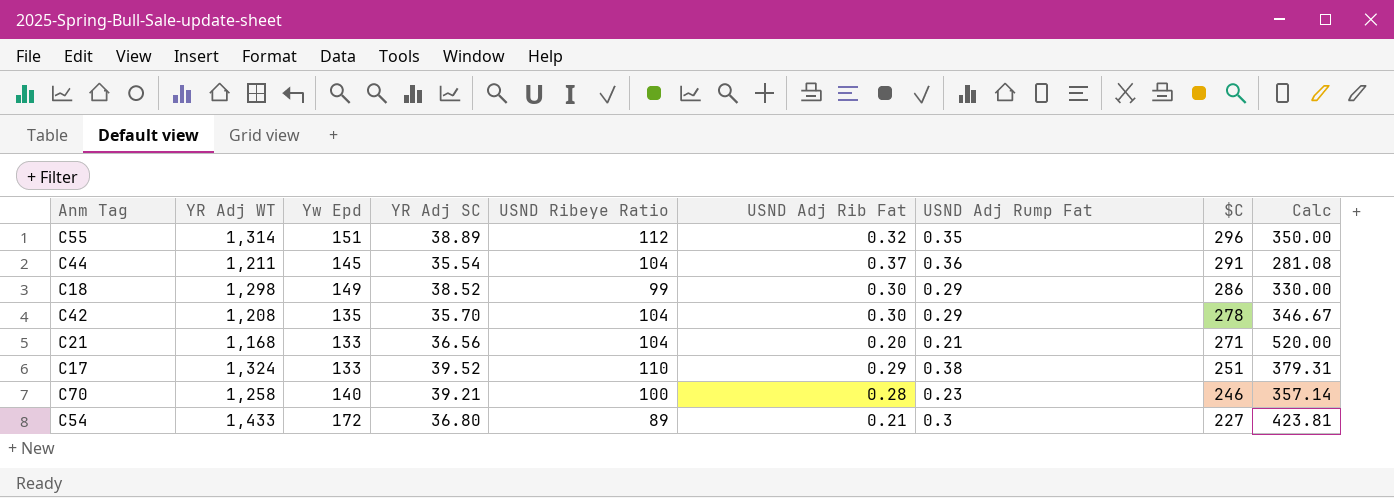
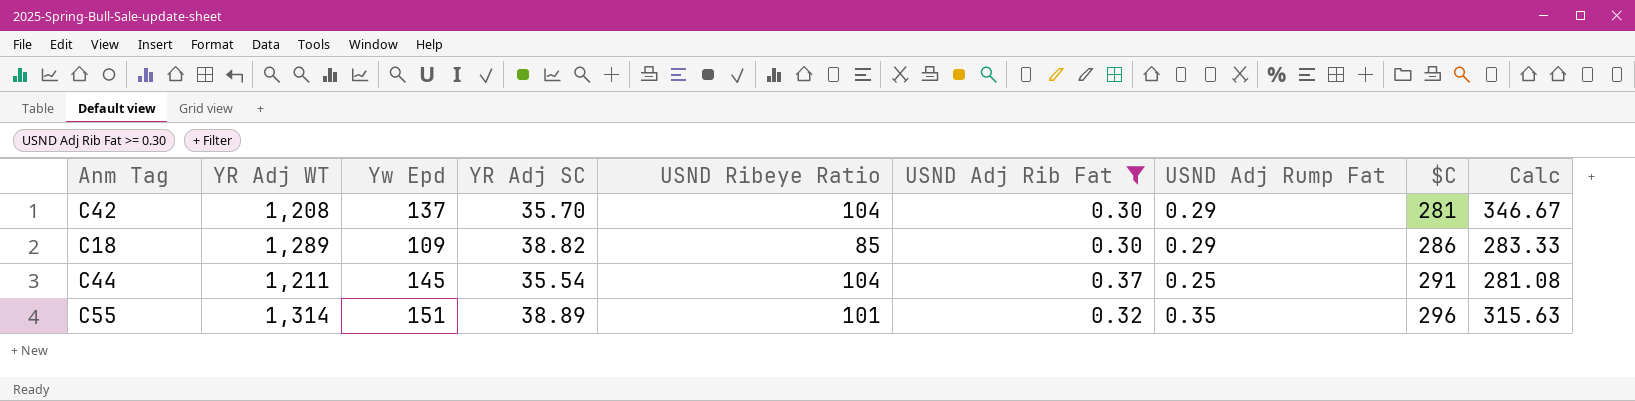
filter: none -> USND Adj Rib Fat >= 0.30
row order: $C descending -> $C ascending
C42 | Yw Epd: 135 -> 137
C42 | $C: 278 -> 281
C18 | YR Adj WT: 1,298 -> 1,289
C18 | Yw Epd: 149 -> 109
C18 | YR Adj SC: 38.52 -> 38.82
C18 | USND Ribeye Ratio: 99 -> 85
C18 | Calc: 330.00 -> 283.33
C44 | USND Adj Rump Fat: 0.36 -> 0.25
C55 | USND Ribeye Ratio: 112 -> 101
C55 | Calc: 350.00 -> 315.63

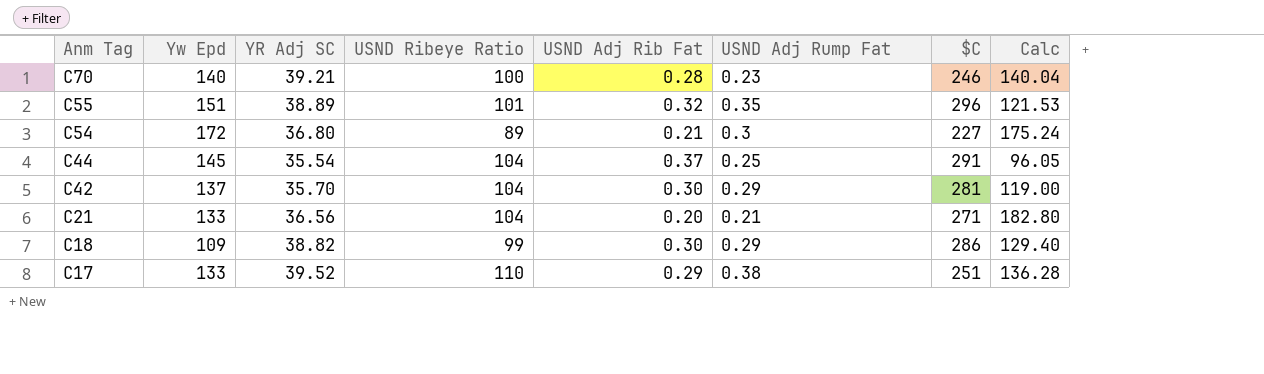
filter: USND Adj Rib Fat >= 0.30 -> none
row order: $C ascending -> Anm Tag descending
column YR Adj WT | position: 2 -> none
column Calc | formula: [USND Ribeye Ratio] / [USND Adj Rib Fat] -> [YR Adj SC] / [USND Adj Rib Fat]
C18 | USND Ribeye Ratio: 85 -> 99

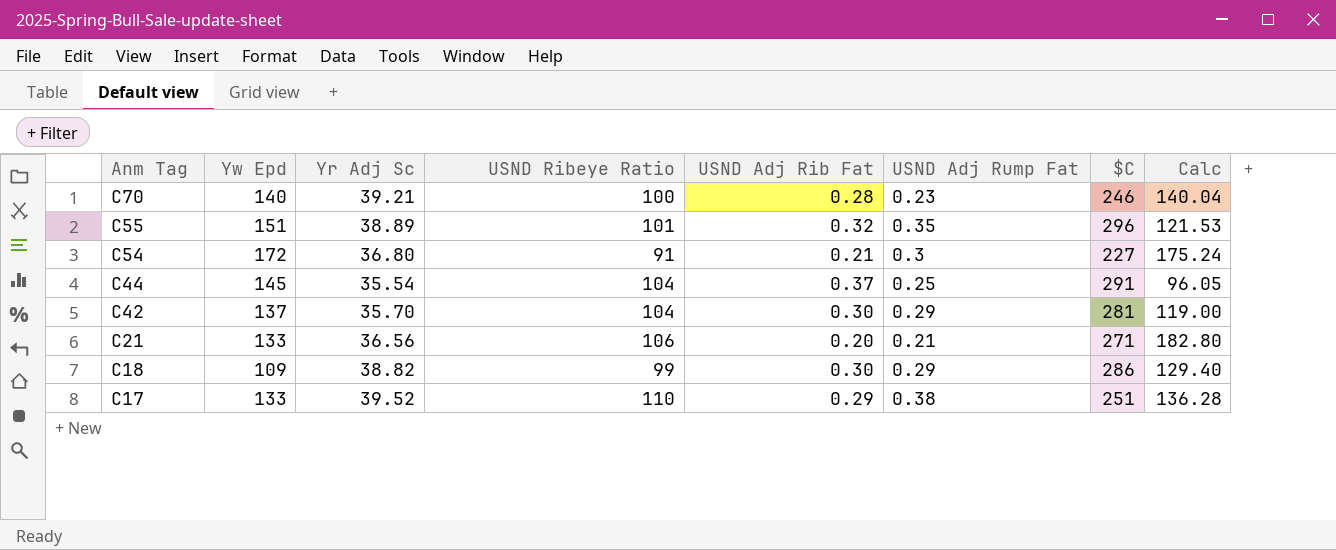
column name: YR Adj SC -> Yr Adj Sc
C54 | USND Ribeye Ratio: 89 -> 91
C21 | USND Ribeye Ratio: 104 -> 106

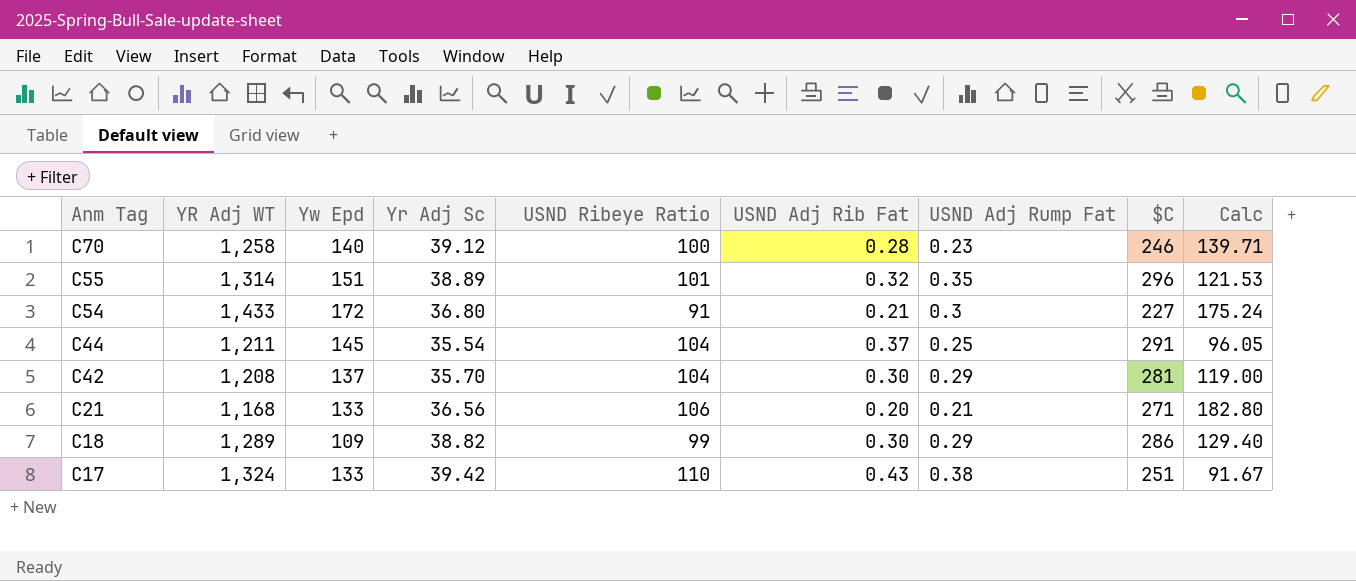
column YR Adj WT | position: none -> 2
C70 | Yr Adj Sc: 39.21 -> 39.12
C70 | Calc: 140.04 -> 139.71
C17 | Yr Adj Sc: 39.52 -> 39.42
C17 | USND Adj Rib Fat: 0.29 -> 0.43
C17 | Calc: 136.28 -> 91.67

